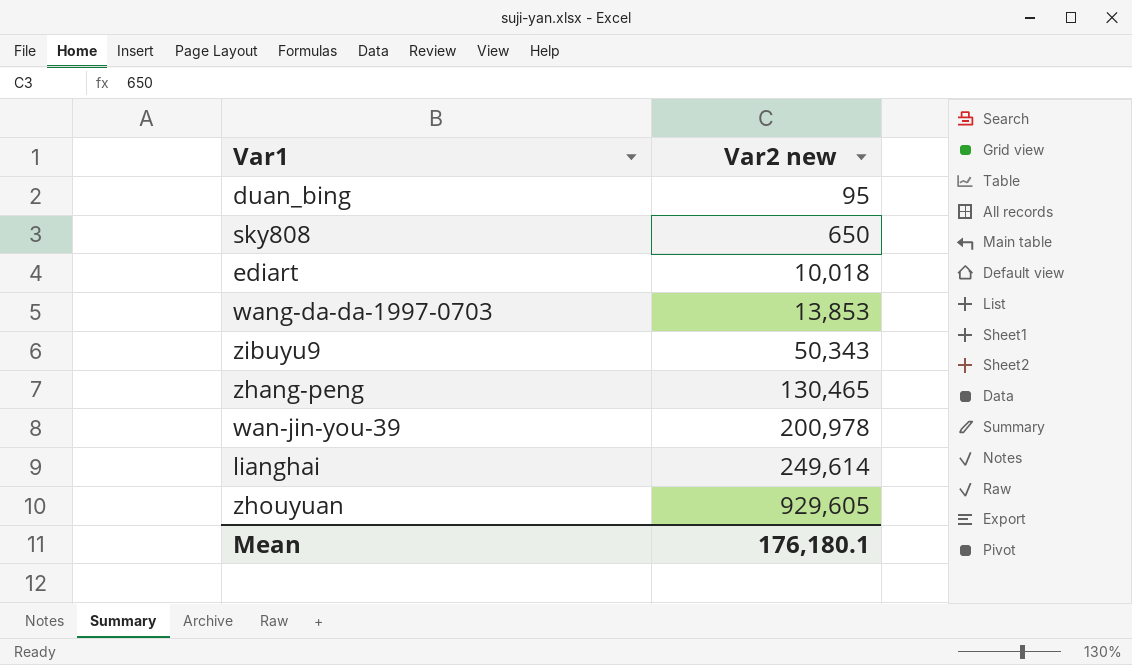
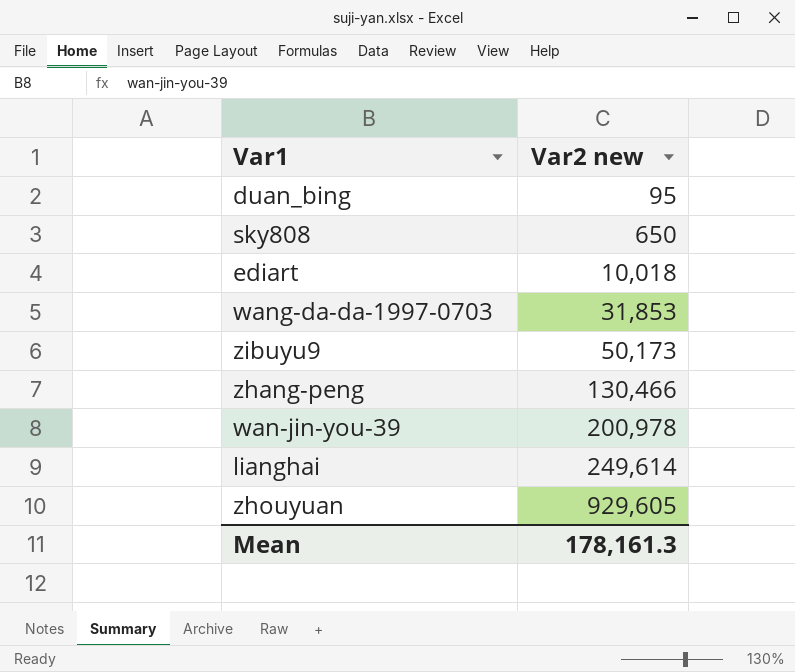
wang-da-da-1997-0703 | Var2 new: 13,853 -> 31,853
zibuyu9 | Var2 new: 50,343 -> 50,173
zhang-peng | Var2 new: 130,465 -> 130,466
Mean | Var2 new: 176,180.1 -> 178,161.3

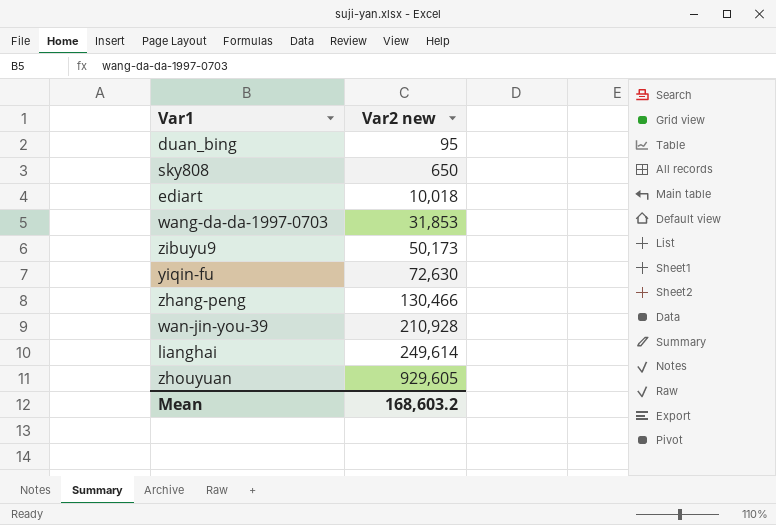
row yiqin-fu: none -> 72,630
wan-jin-you-39 | Var2 new: 200,978 -> 210,928
Mean | Var2 new: 178,161.3 -> 168,603.2

